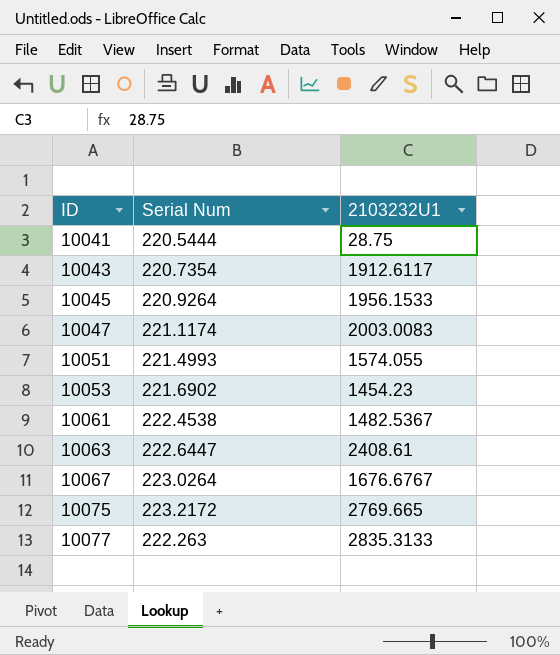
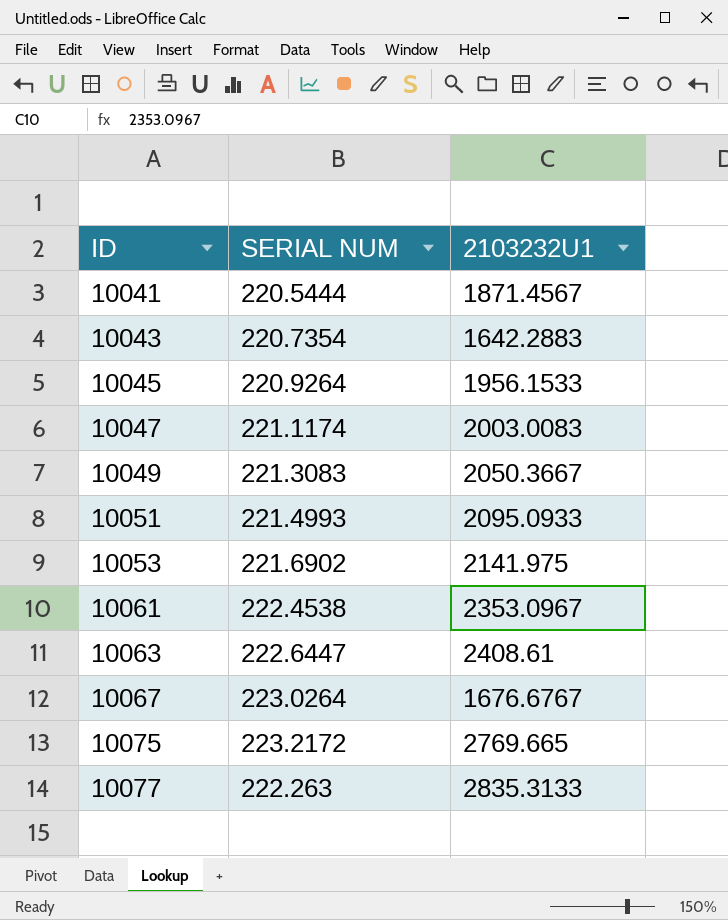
column name: Serial Num -> SERIAL NUM
10041 | 2103232U1: 28.75 -> 1871.4567
10043 | 2103232U1: 1912.6117 -> 1642.2883
row 10049: none -> 221.3083 | 2050.3667
10051 | 2103232U1: 1574.055 -> 2095.0933
10053 | 2103232U1: 1454.23 -> 2141.975
10061 | 2103232U1: 1482.5367 -> 2353.0967

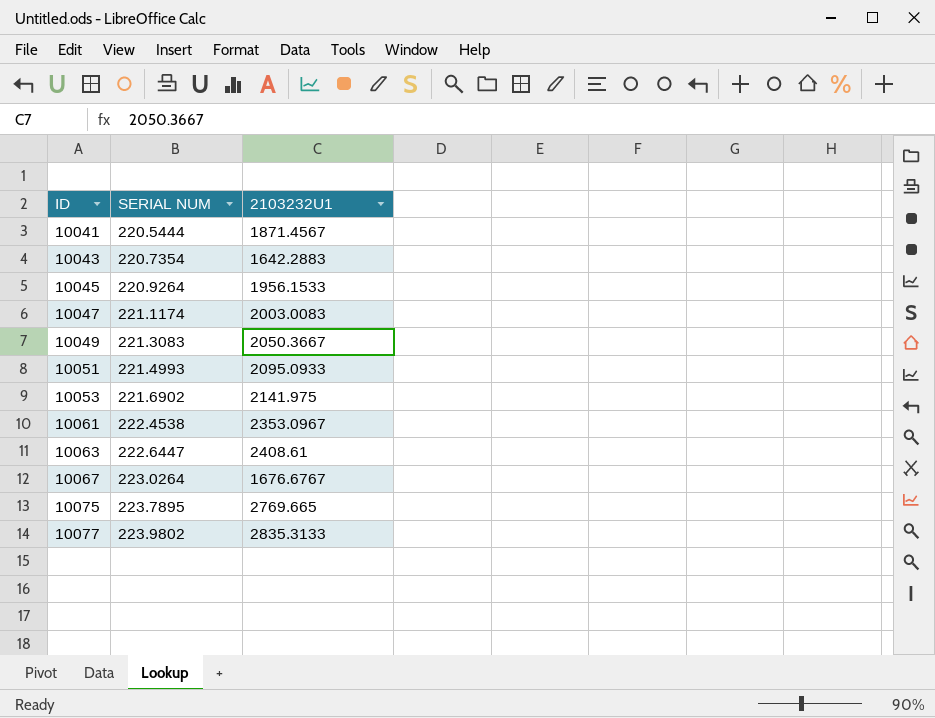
10075 | SERIAL NUM: 223.2172 -> 223.7895
10077 | SERIAL NUM: 222.263 -> 223.9802

